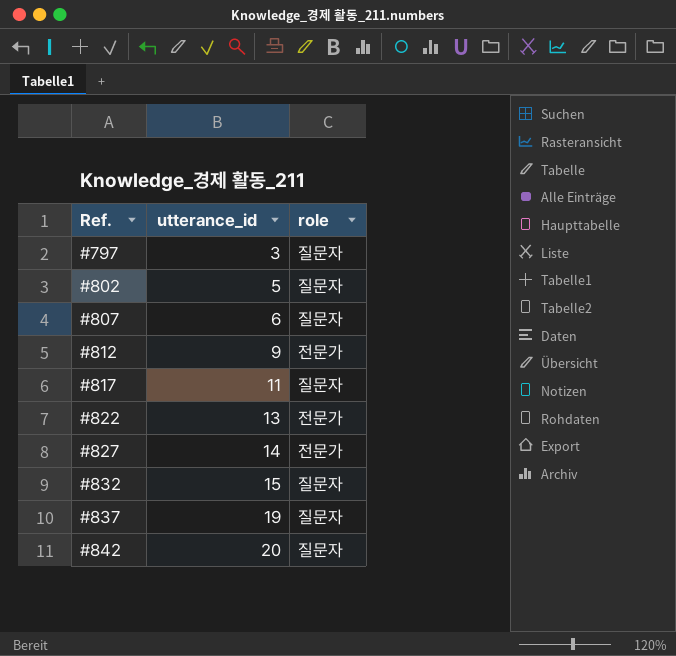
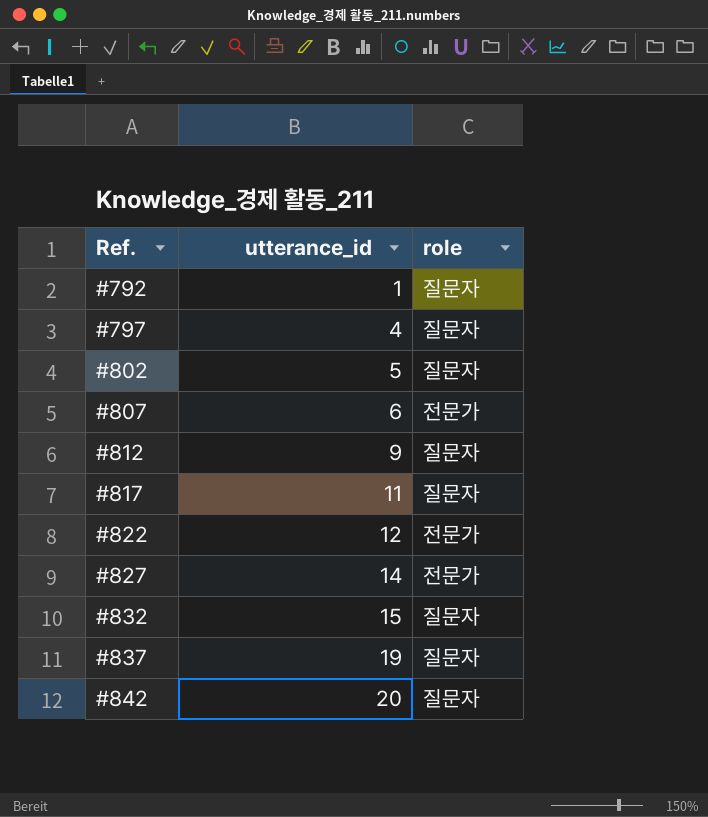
row #792: none -> 1 | 질문자
#797 | utterance_id: 3 -> 4
#807 | role: 질문자 -> 전문가
#812 | role: 전문가 -> 질문자
#822 | utterance_id: 13 -> 12

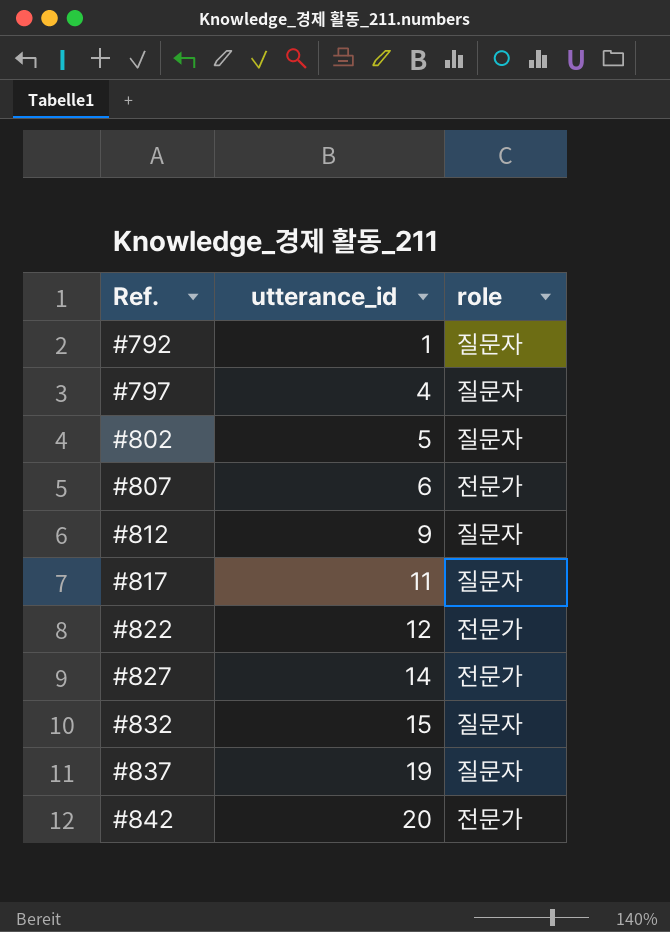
#842 | role: 질문자 -> 전문가

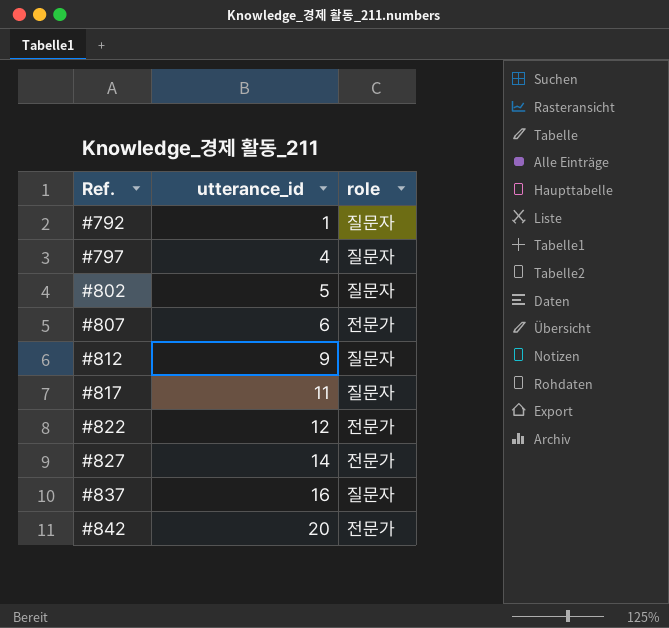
row #832: 15 | 질문자 -> none
#837 | utterance_id: 19 -> 16

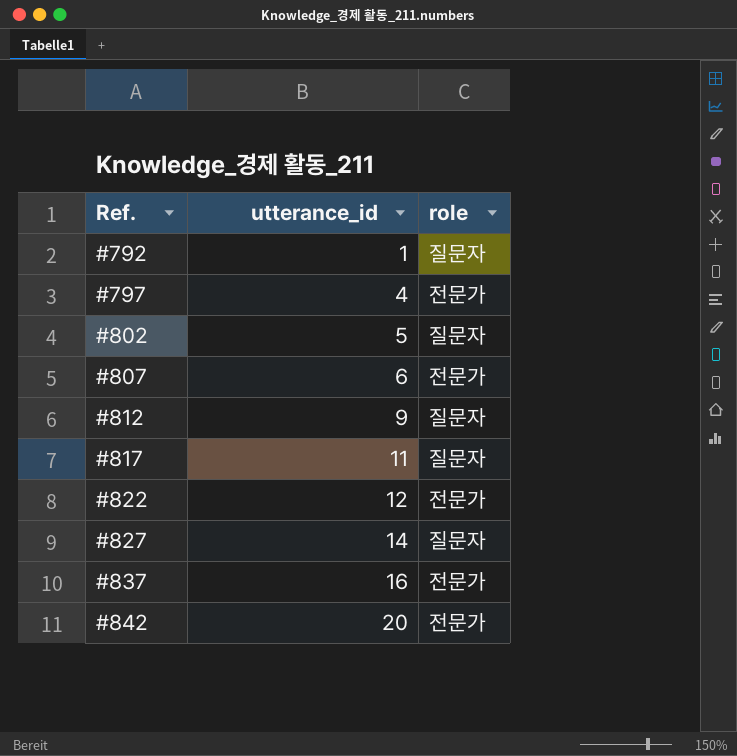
#797 | role: 질문자 -> 전문가
#827 | role: 전문가 -> 질문자
#837 | role: 질문자 -> 전문가

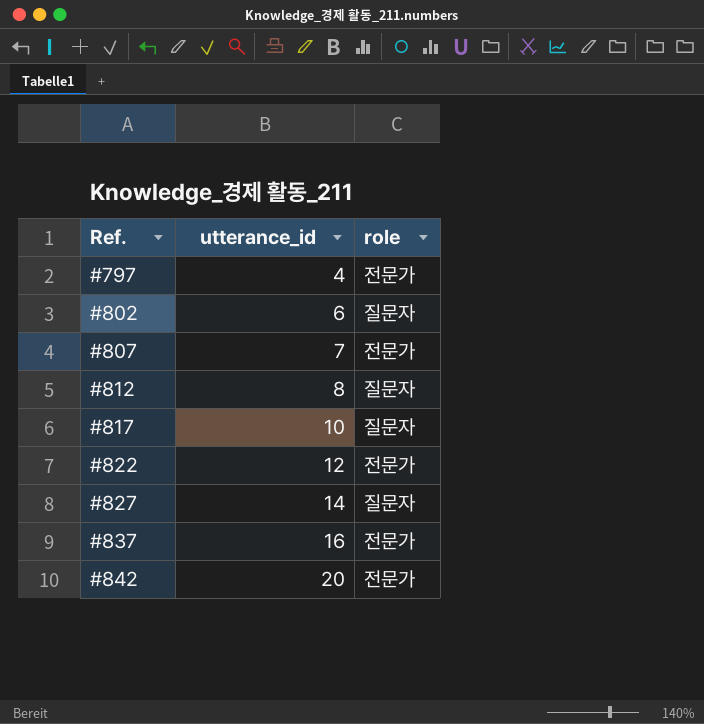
row #792: 1 | 질문자 -> none
#802 | utterance_id: 5 -> 6
#807 | utterance_id: 6 -> 7
#812 | utterance_id: 9 -> 8
#817 | utterance_id: 11 -> 10

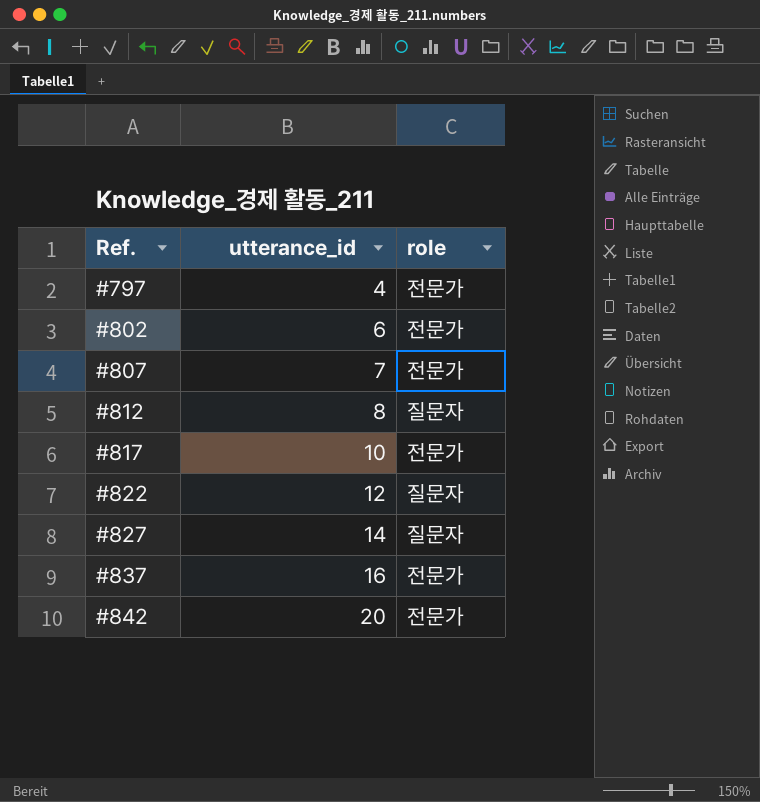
#802 | role: 질문자 -> 전문가
#817 | role: 질문자 -> 전문가
#822 | role: 전문가 -> 질문자

